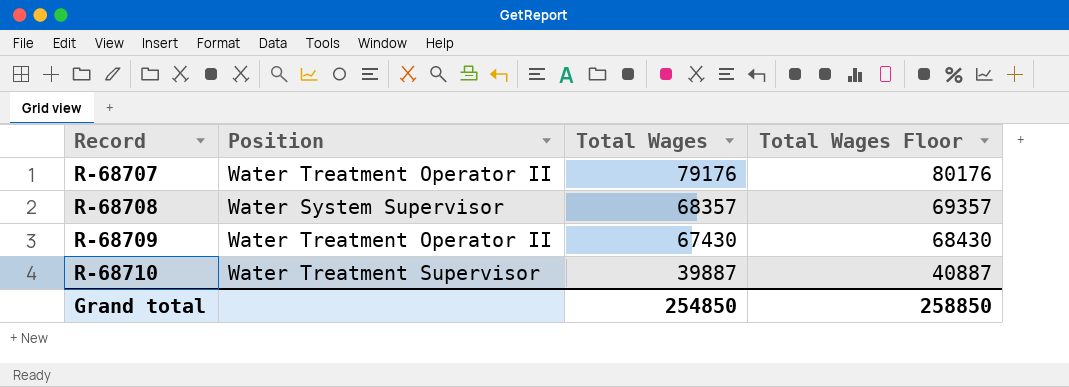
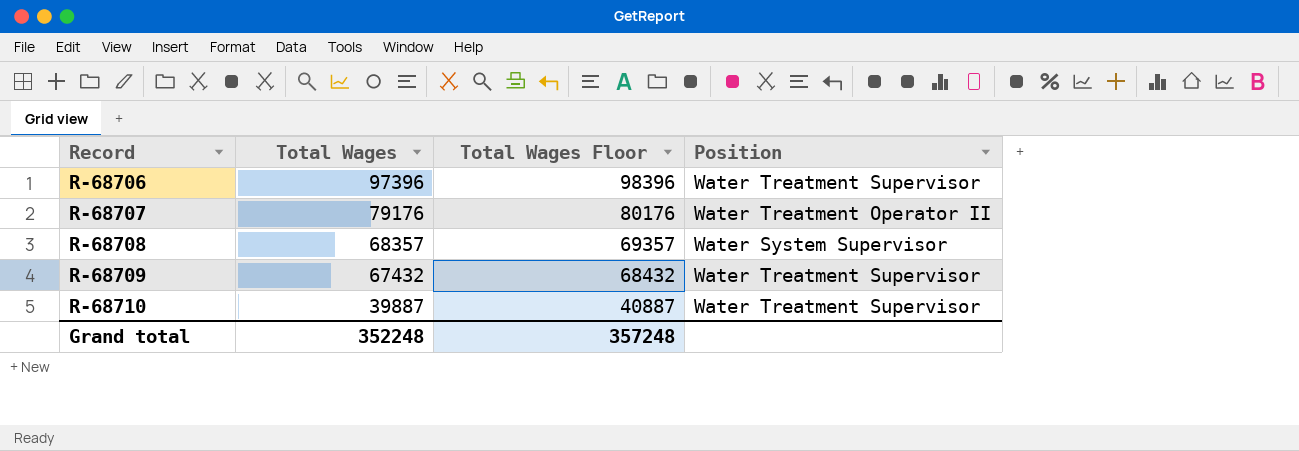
column Position | position: 2 -> 4
row R-68706: none -> 97396 | 98396 | Water Treatment Supervisor
R-68709 | Total Wages: 67430 -> 67432
R-68709 | Total Wages Floor: 68430 -> 68432
R-68709 | Position: Water Treatment Operator II -> Water Treatment Supervisor
Grand total | Total Wages: 254850 -> 352248
Grand total | Total Wages Floor: 258850 -> 357248

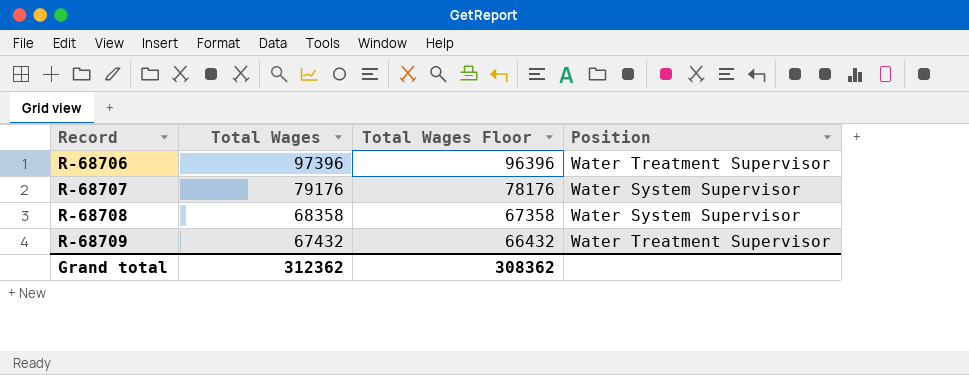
column Total Wages Floor | formula: [Total Wages] + 1000 -> [Total Wages] - 1000
row R-68710: 39887 | 40887 | Water Treatment Supervisor -> none
R-68707 | Position: Water Treatment Operator II -> Water System Supervisor
R-68708 | Total Wages: 68357 -> 68358
Grand total | Total Wages: 352248 -> 312362
Grand total | Total Wages Floor: 357248 -> 308362

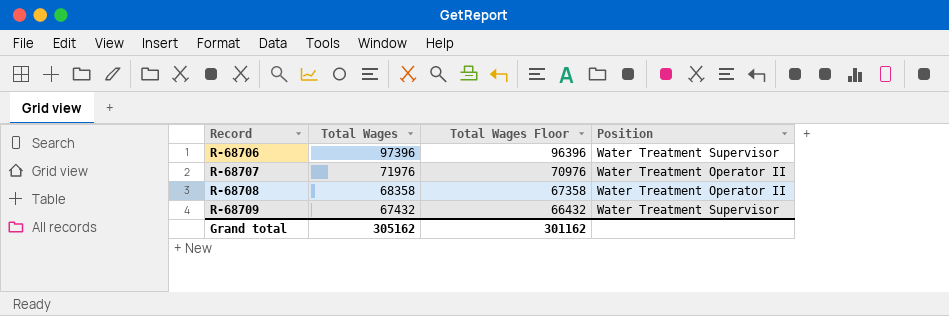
R-68707 | Total Wages: 79176 -> 71976
R-68707 | Total Wages Floor: 78176 -> 70976
R-68707 | Position: Water System Supervisor -> Water Treatment Operator II
R-68708 | Position: Water System Supervisor -> Water Treatment Operator II
Grand total | Total Wages: 312362 -> 305162
Grand total | Total Wages Floor: 308362 -> 301162

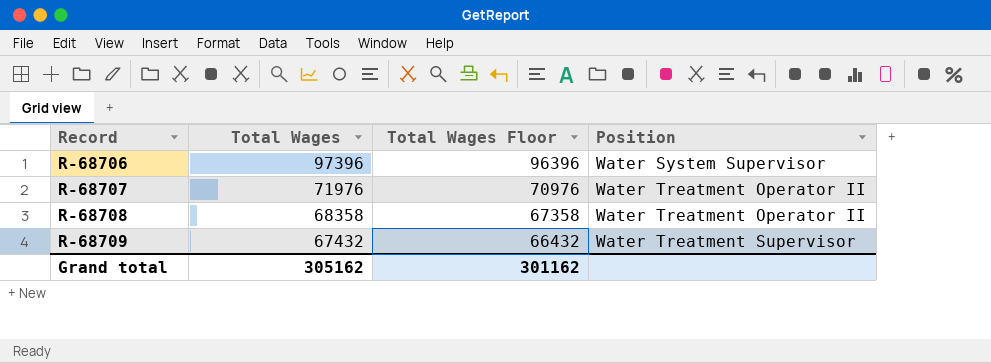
R-68706 | Position: Water Treatment Supervisor -> Water System Supervisor

